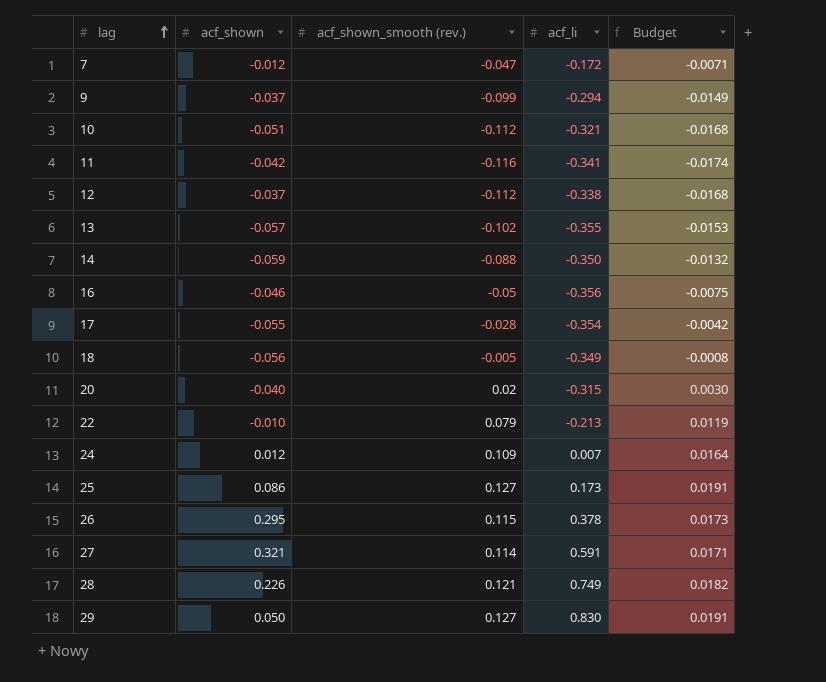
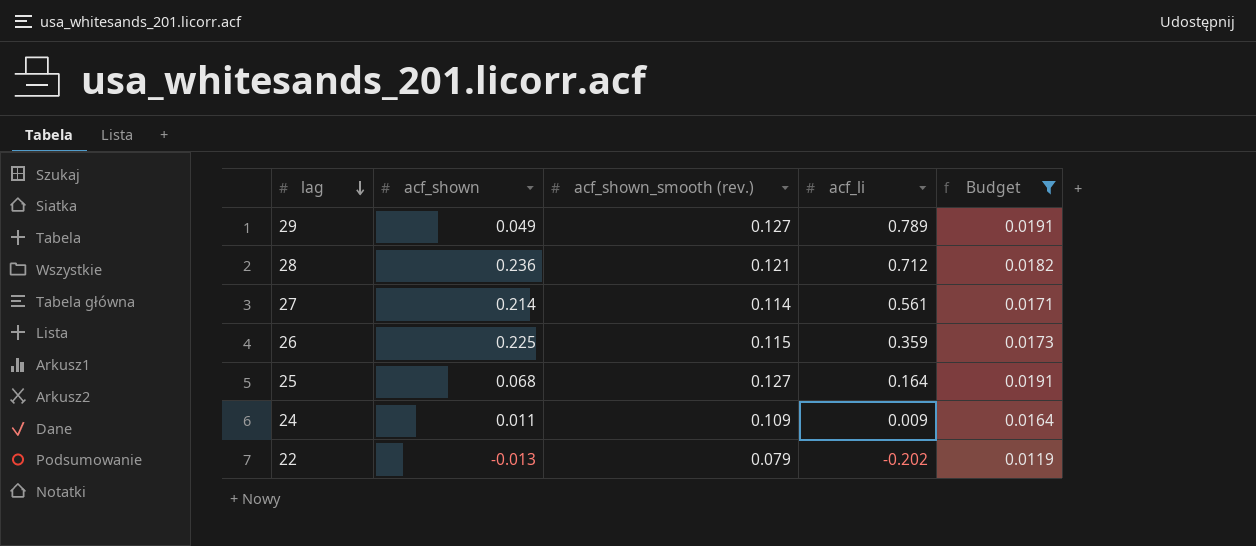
filter: none -> Budget >= 0.0119
row order: lag ascending -> lag descending
29 | acf_shown: 0.050 -> 0.049
29 | acf_li: 0.830 -> 0.789
28 | acf_shown: 0.226 -> 0.236
28 | acf_li: 0.749 -> 0.712
27 | acf_shown: 0.321 -> 0.214
27 | acf_li: 0.591 -> 0.561
26 | acf_shown: 0.295 -> 0.225
26 | acf_li: 0.378 -> 0.359
25 | acf_shown: 0.086 -> 0.068
25 | acf_li: 0.173 -> 0.164
24 | acf_shown: 0.012 -> 0.011
24 | acf_li: 0.007 -> 0.009
22 | acf_shown: -0.010 -> -0.013
22 | acf_li: -0.213 -> -0.202

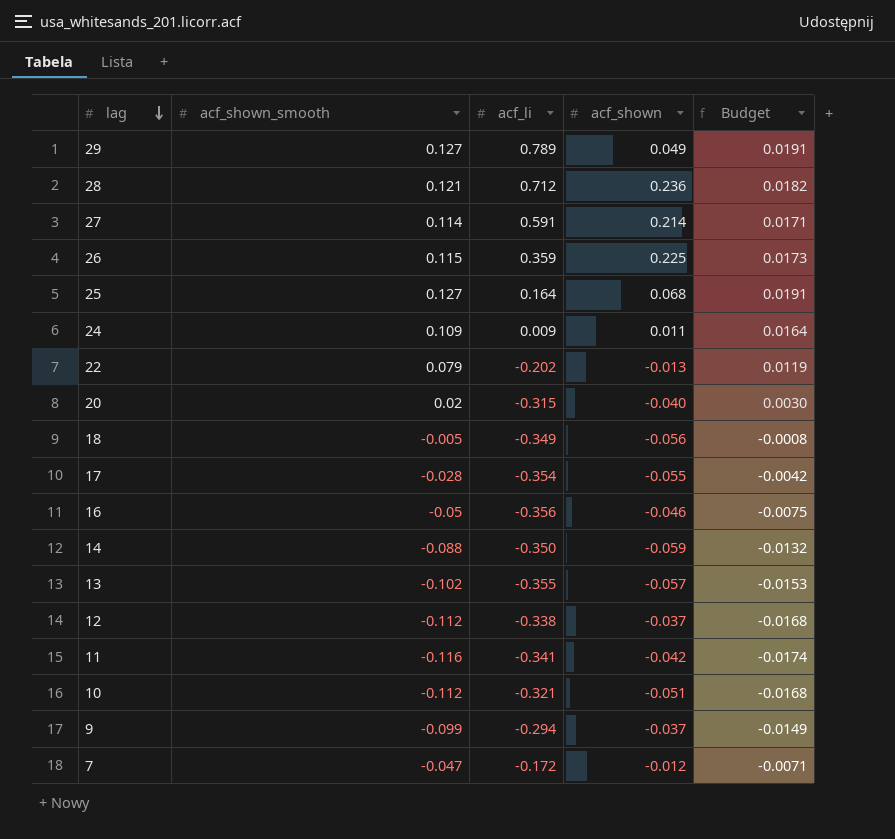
filter: Budget >= 0.0119 -> none
column name: acf_shown_smooth (rev.) -> acf_shown_smooth
column acf_shown | position: 2 -> 4
27 | acf_li: 0.561 -> 0.591

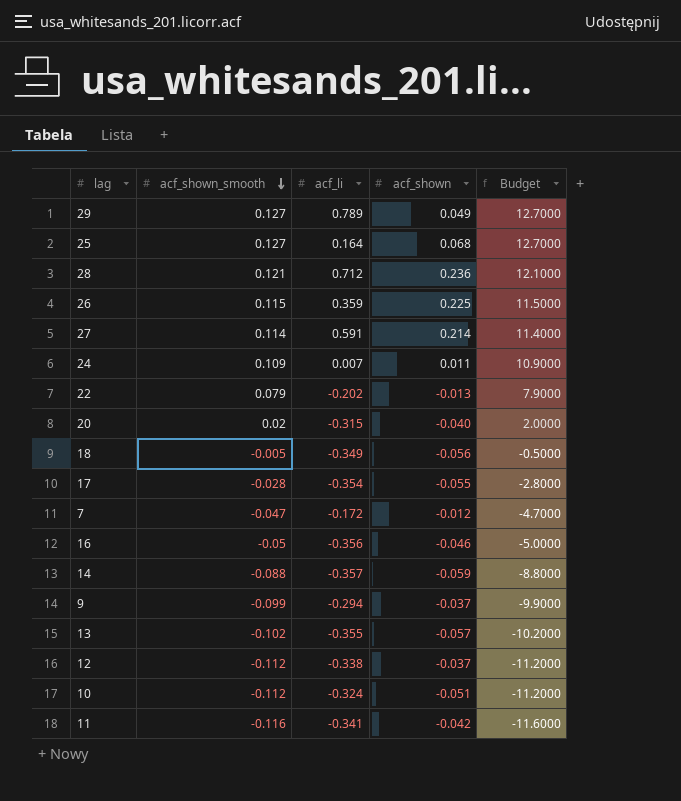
row order: lag descending -> acf_shown_smooth descending
column Budget | formula: [acf_shown_smooth] * 0.15 -> [acf_shown_smooth] * 100
24 | acf_li: 0.009 -> 0.007
14 | acf_li: -0.350 -> -0.357
10 | acf_li: -0.321 -> -0.324

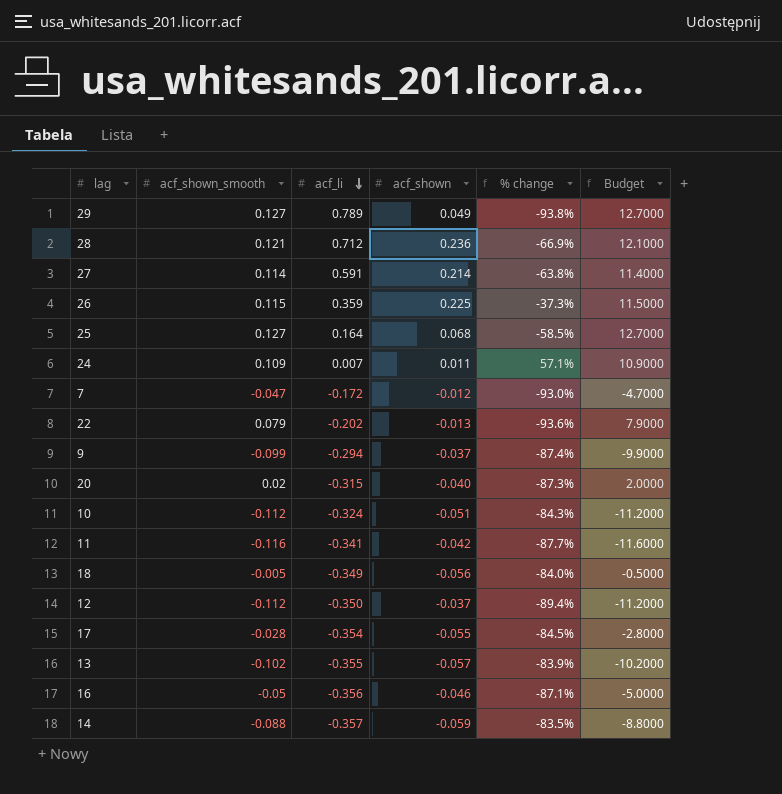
row order: acf_shown_smooth descending -> acf_li descending
column % change | formula: none -> ([acf_shown] - [acf_li]) / [acf_li]
12 | acf_li: -0.338 -> -0.350

